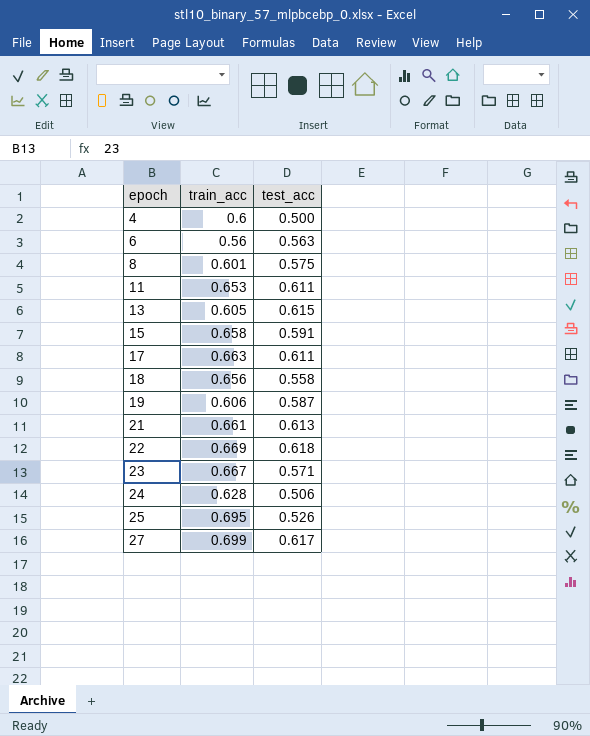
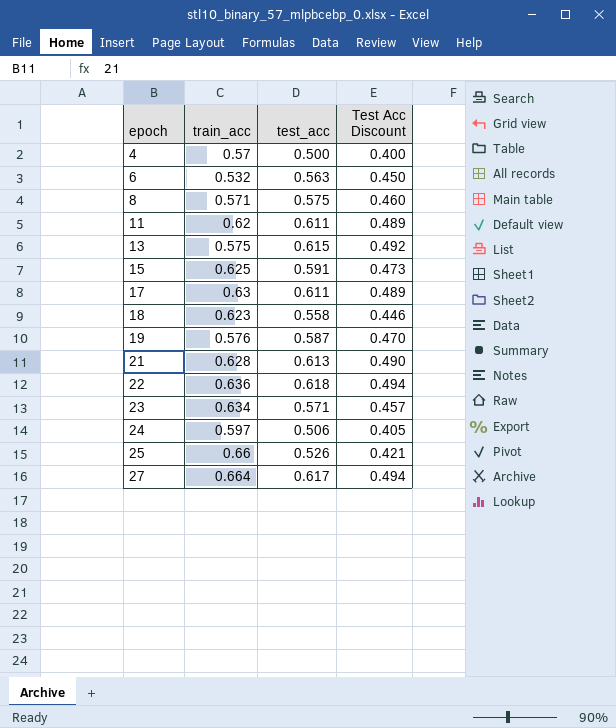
column Test Acc Discount | formula: none -> [test_acc] * 0.8
4 | train_acc: 0.6 -> 0.57
6 | train_acc: 0.56 -> 0.532
8 | train_acc: 0.601 -> 0.571
11 | train_acc: 0.653 -> 0.62
13 | train_acc: 0.605 -> 0.575
15 | train_acc: 0.658 -> 0.625
17 | train_acc: 0.663 -> 0.63
18 | train_acc: 0.656 -> 0.623
19 | train_acc: 0.606 -> 0.576
21 | train_acc: 0.661 -> 0.628
22 | train_acc: 0.669 -> 0.636
23 | train_acc: 0.667 -> 0.634
24 | train_acc: 0.628 -> 0.597
25 | train_acc: 0.695 -> 0.66
27 | train_acc: 0.699 -> 0.664

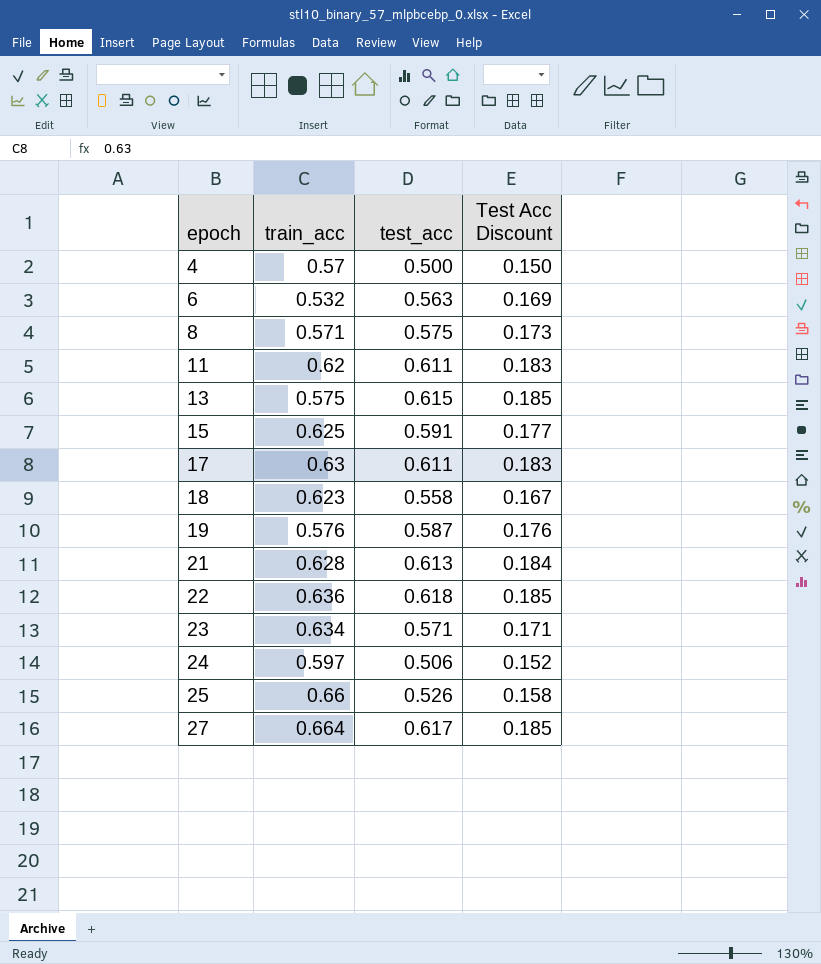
column Test Acc Discount | formula: [test_acc] * 0.8 -> [test_acc] * 0.3

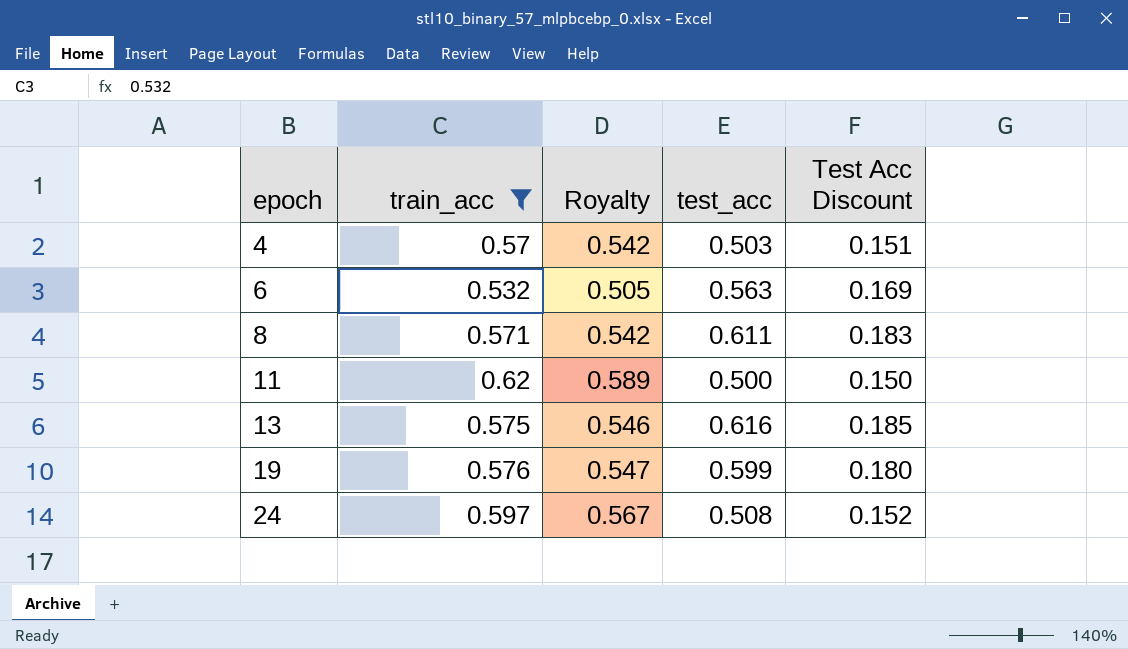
filter: none -> train_acc <= 0.62
column Royalty | formula: none -> [train_acc] * 0.95
4 | test_acc: 0.500 -> 0.503
4 | Test Acc Discount: 0.150 -> 0.151
8 | test_acc: 0.575 -> 0.611
8 | Test Acc Discount: 0.173 -> 0.183
11 | test_acc: 0.611 -> 0.500
11 | Test Acc Discount: 0.183 -> 0.150
13 | test_acc: 0.615 -> 0.616
19 | test_acc: 0.587 -> 0.599
19 | Test Acc Discount: 0.176 -> 0.180
24 | test_acc: 0.506 -> 0.508

